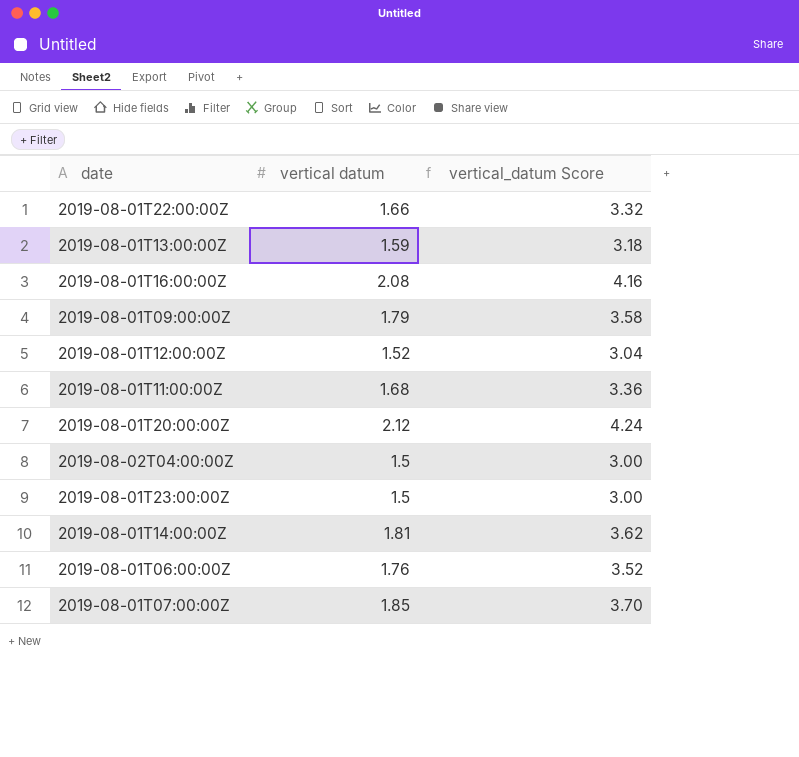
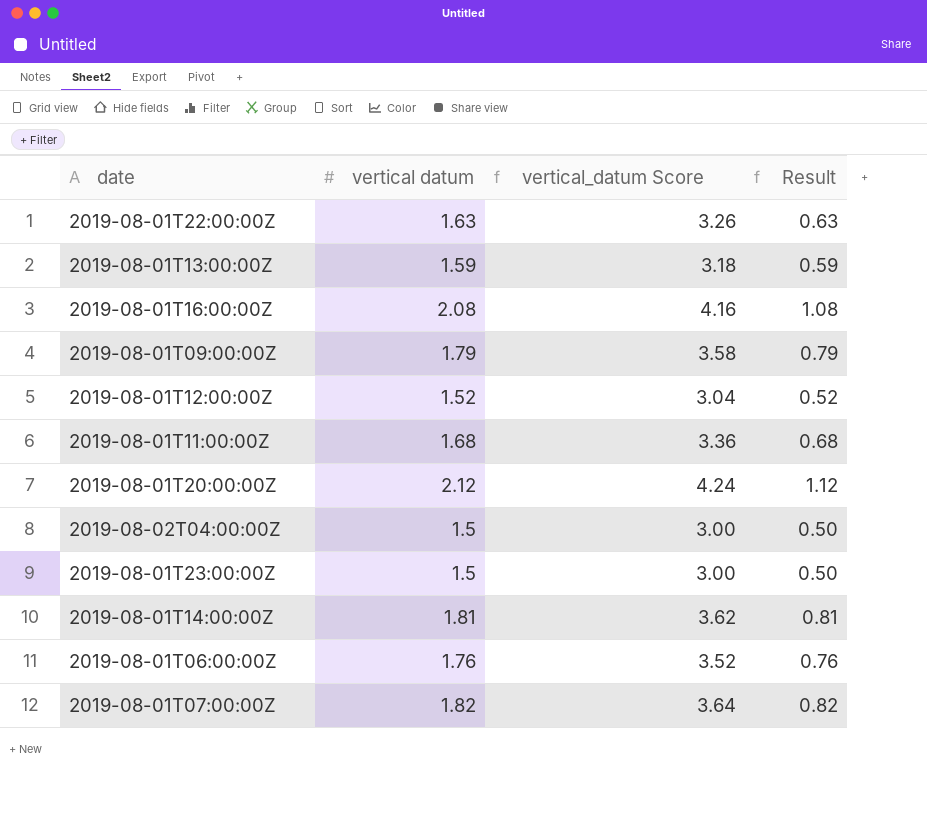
column Result | formula: none -> [vertical datum] - 1
2019-08-01T22:00:00Z | vertical datum: 1.66 -> 1.63
2019-08-01T22:00:00Z | vertical_datum Score: 3.32 -> 3.26
2019-08-01T07:00:00Z | vertical datum: 1.85 -> 1.82
2019-08-01T07:00:00Z | vertical_datum Score: 3.70 -> 3.64

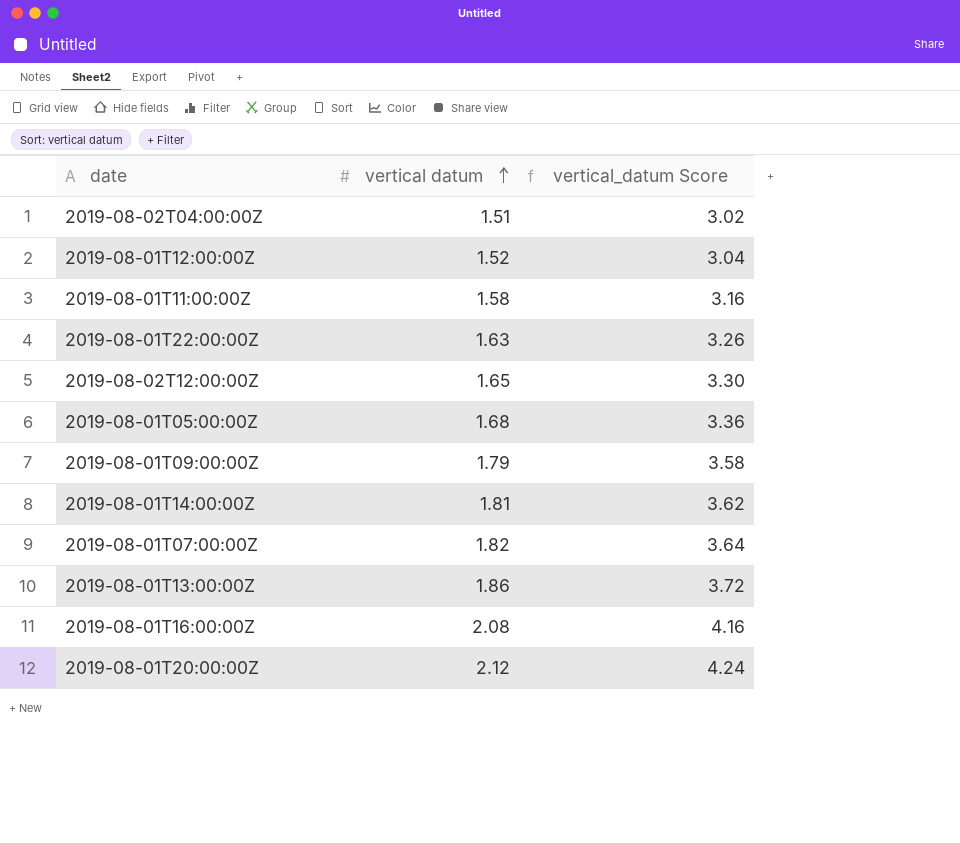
row order: none -> vertical datum ascending
column Result | formula: [vertical datum] - 1 -> none
row 2019-08-01T23:00:00Z: 1.5 | 3.00 | 0.50 -> none
row 2019-08-01T06:00:00Z: 1.76 | 3.52 | 0.76 -> none
2019-08-02T04:00:00Z | vertical datum: 1.5 -> 1.51
2019-08-02T04:00:00Z | vertical_datum Score: 3.00 -> 3.02
2019-08-01T11:00:00Z | vertical datum: 1.68 -> 1.58
2019-08-01T11:00:00Z | vertical_datum Score: 3.36 -> 3.16
row 2019-08-02T12:00:00Z: none -> 1.65 | 3.30
row 2019-08-01T05:00:00Z: none -> 1.68 | 3.36
2019-08-01T13:00:00Z | vertical datum: 1.59 -> 1.86
2019-08-01T13:00:00Z | vertical_datum Score: 3.18 -> 3.72

